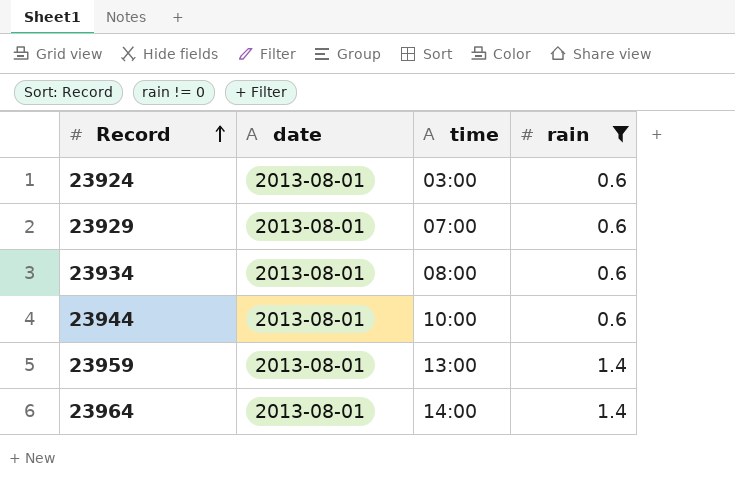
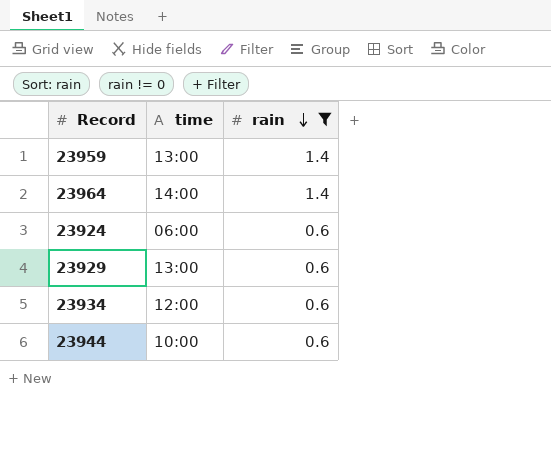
row order: Record ascending -> rain descending
column date | position: 2 -> none
23924 | time: 03:00 -> 06:00
23929 | time: 07:00 -> 13:00
23934 | time: 08:00 -> 12:00

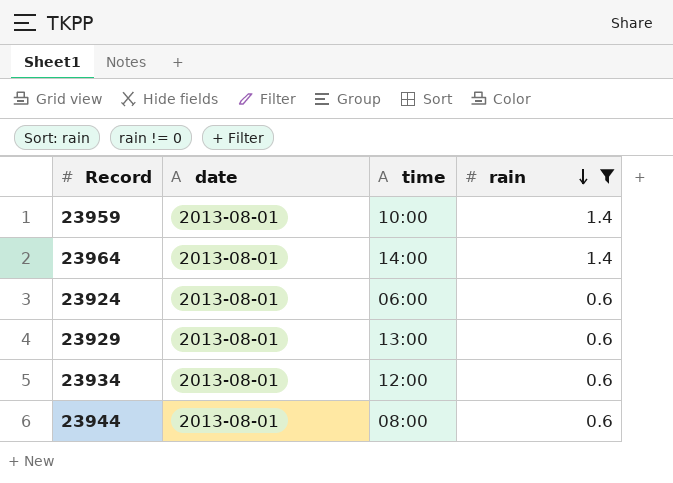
column date | position: none -> 2
23959 | time: 13:00 -> 10:00
23944 | time: 10:00 -> 08:00

